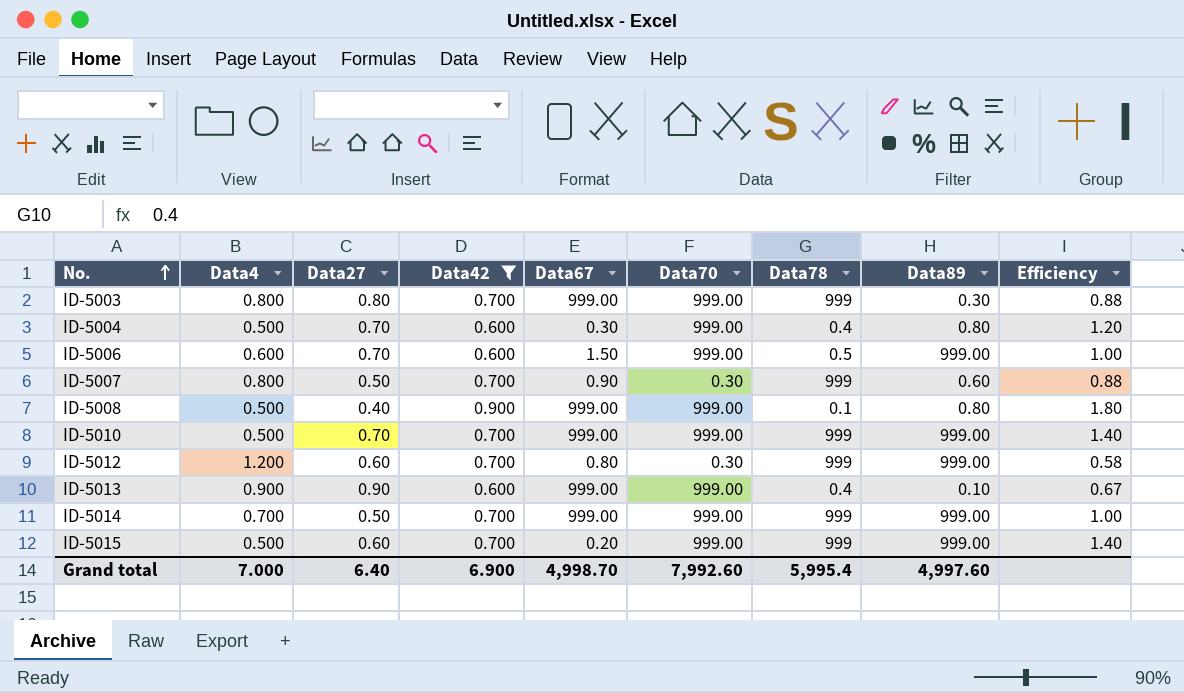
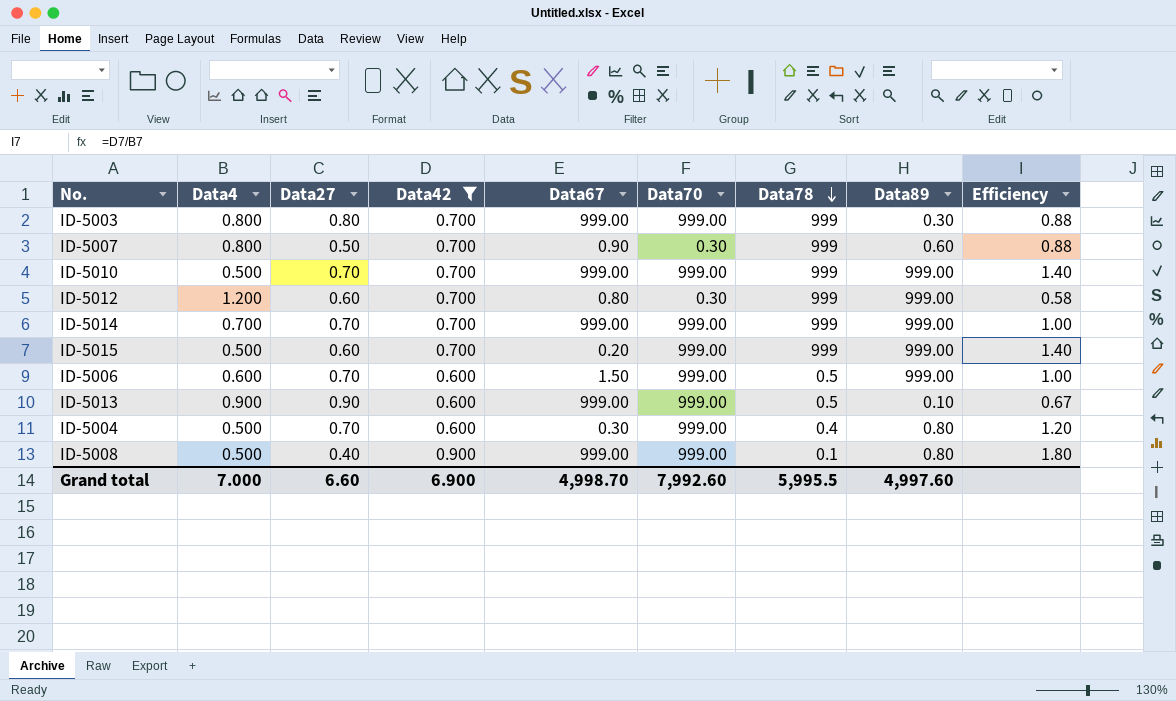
row order: No. ascending -> Data78 descending
ID-5014 | Data27: 0.50 -> 0.70
ID-5013 | Data78: 0.4 -> 0.5
Grand total | Data27: 6.40 -> 6.60
Grand total | Data78: 5,995.4 -> 5,995.5

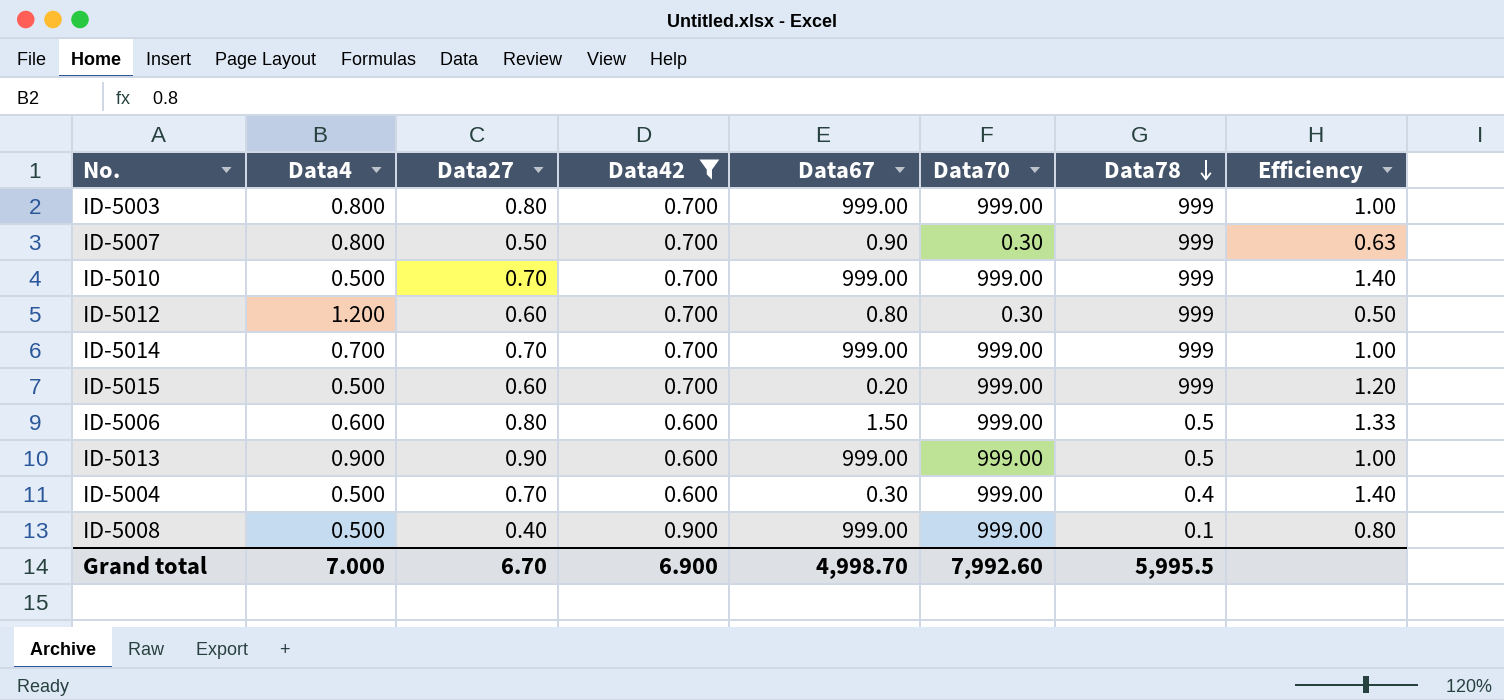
column Data89 | position: 8 -> none
column Efficiency | formula: [Data42] / [Data4] -> [Data27] / [Data4]
ID-5006 | Data27: 0.70 -> 0.80
Grand total | Data27: 6.60 -> 6.70

